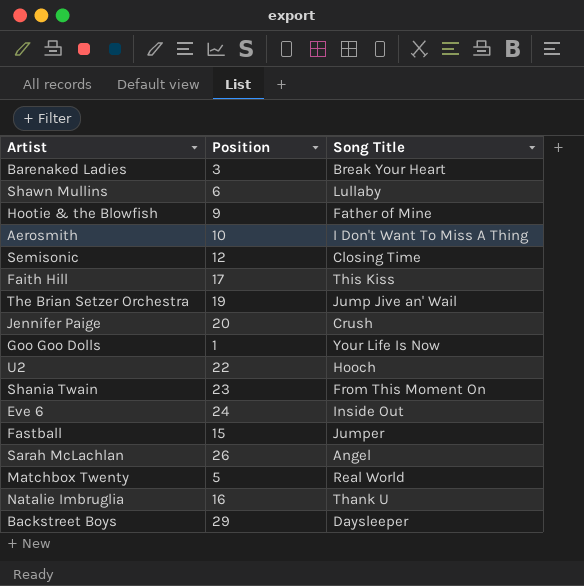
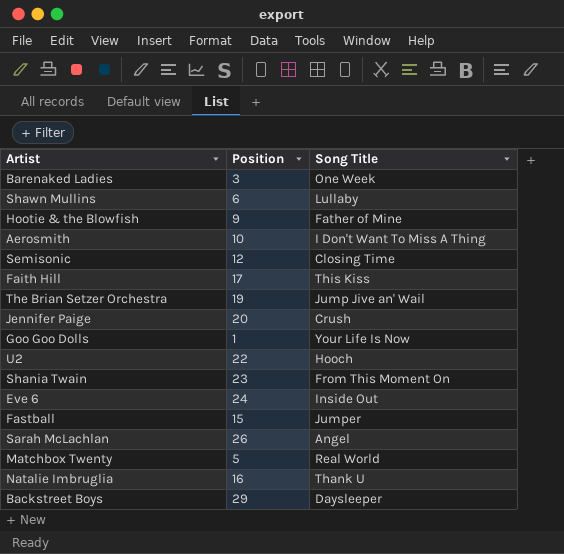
Barenaked Ladies | Song Title: Break Your Heart -> One Week

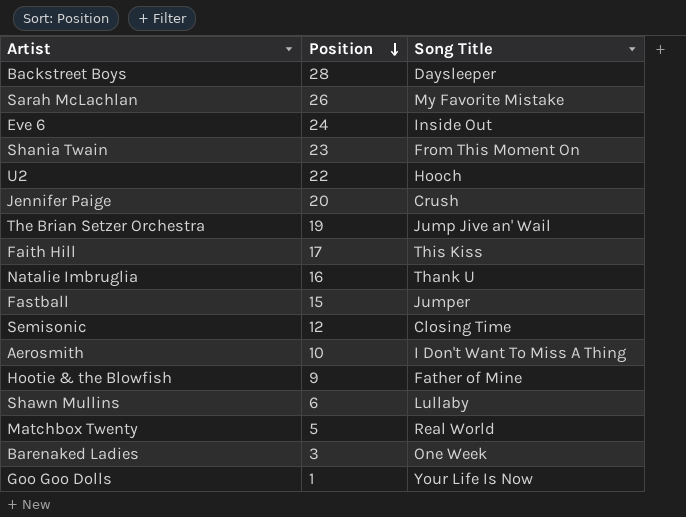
row order: none -> Position descending
Backstreet Boys | Position: 29 -> 28
Sarah McLachlan | Song Title: Angel -> My Favorite Mistake

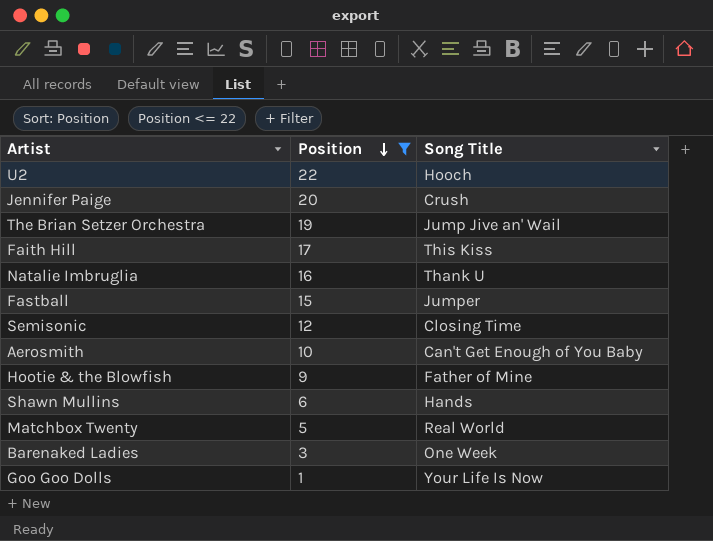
filter: none -> Position <= 22
Aerosmith | Song Title: I Don't Want To Miss A Thing -> Can't Get Enough of You Baby
Shawn Mullins | Song Title: Lullaby -> Hands

